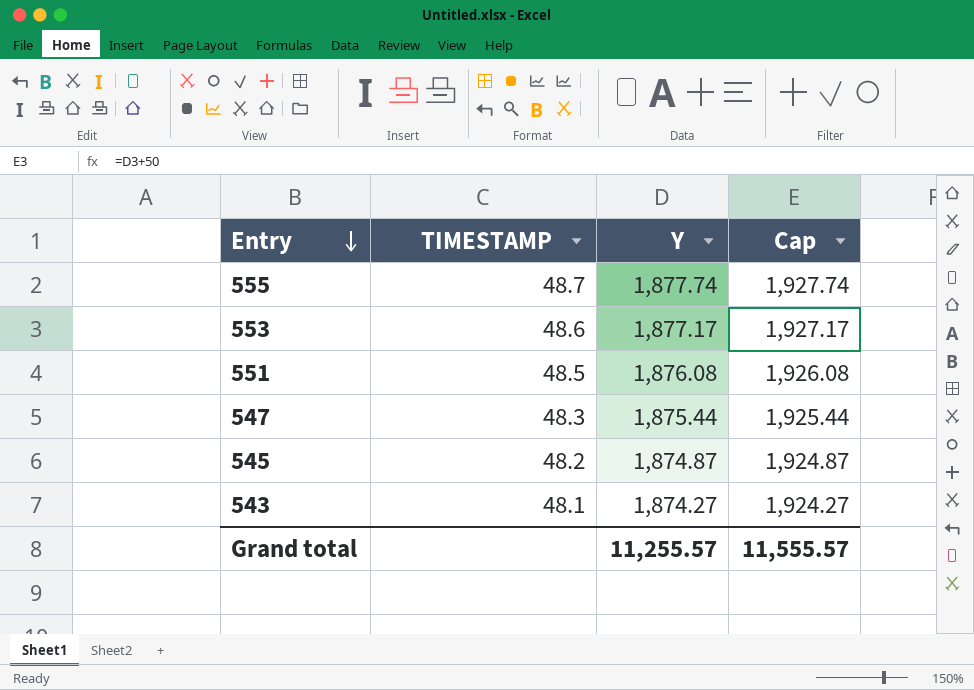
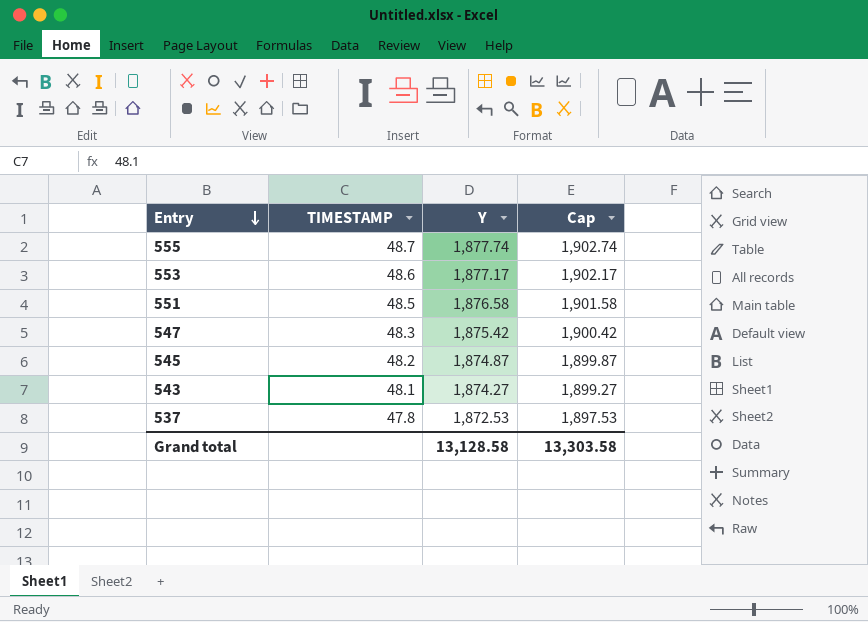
column Cap | formula: [Y] + 50 -> [Y] + 25
551 | Y: 1,876.08 -> 1,876.58
547 | Y: 1,875.44 -> 1,875.42
row 537: none -> 47.8 | 1,872.53 | 1,897.53
Grand total | Y: 11,255.57 -> 13,128.58
Grand total | Cap: 11,555.57 -> 13,303.58

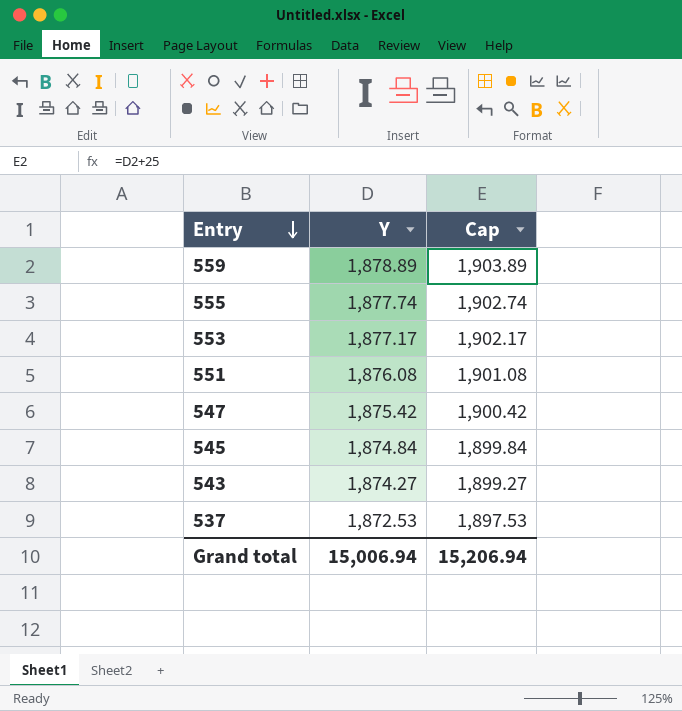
column TIMESTAMP | position: 2 -> none
row 559: none -> 1,878.89 | 1,903.89
551 | Y: 1,876.58 -> 1,876.08
551 | Cap: 1,901.58 -> 1,901.08
545 | Y: 1,874.87 -> 1,874.84
545 | Cap: 1,899.87 -> 1,899.84
Grand total | Y: 13,128.58 -> 15,006.94
Grand total | Cap: 13,303.58 -> 15,206.94

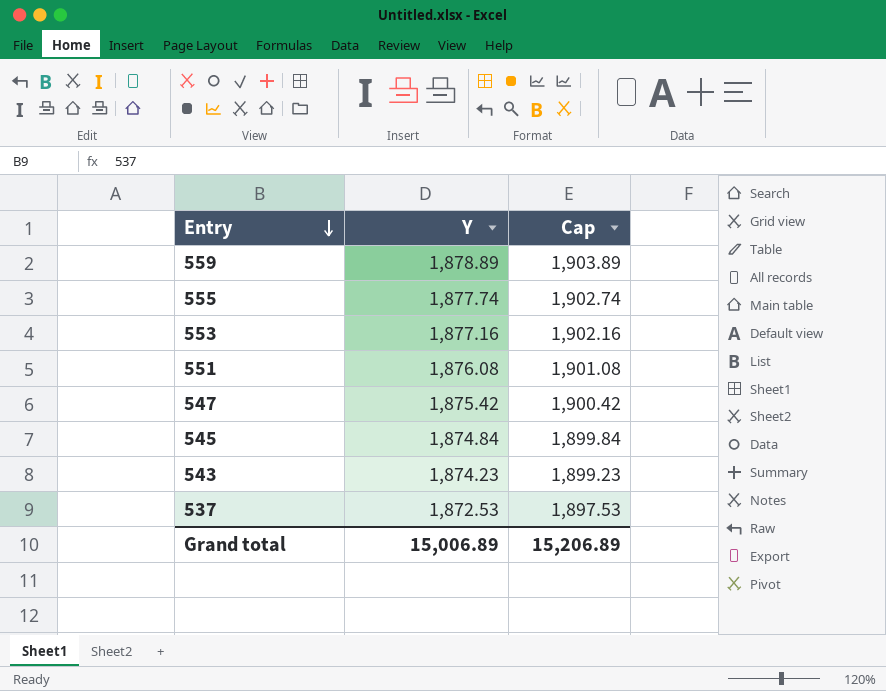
553 | Y: 1,877.17 -> 1,877.16
553 | Cap: 1,902.17 -> 1,902.16
543 | Y: 1,874.27 -> 1,874.23
543 | Cap: 1,899.27 -> 1,899.23
Grand total | Y: 15,006.94 -> 15,006.89
Grand total | Cap: 15,206.94 -> 15,206.89

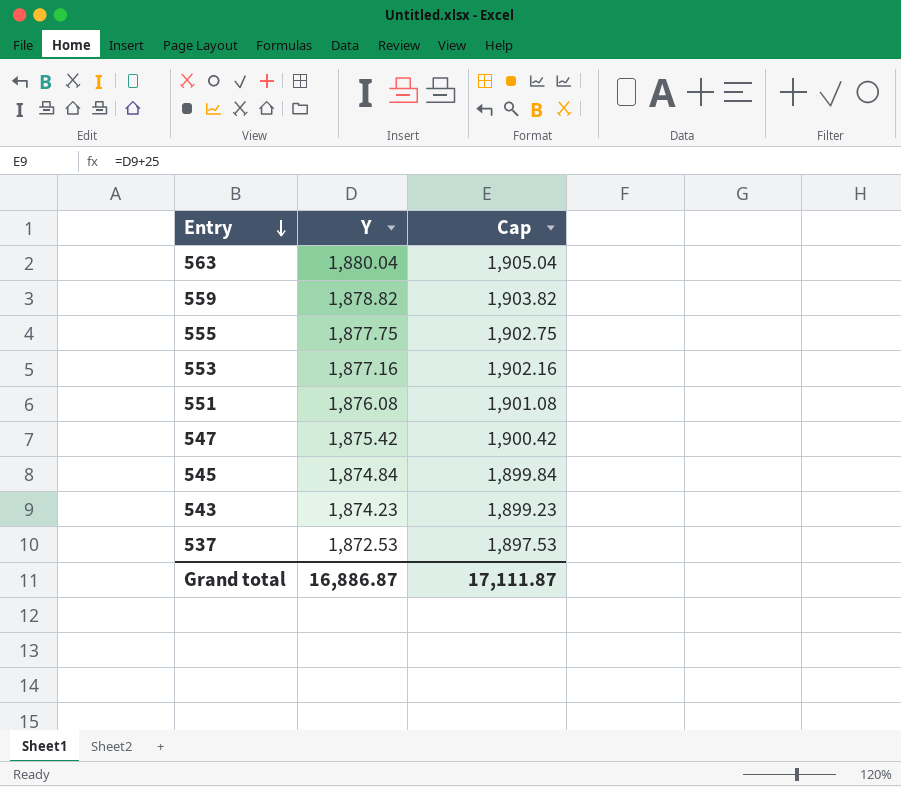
row 563: none -> 1,880.04 | 1,905.04
559 | Y: 1,878.89 -> 1,878.82
559 | Cap: 1,903.89 -> 1,903.82
555 | Y: 1,877.74 -> 1,877.75
555 | Cap: 1,902.74 -> 1,902.75
Grand total | Y: 15,006.89 -> 16,886.87
Grand total | Cap: 15,206.89 -> 17,111.87

